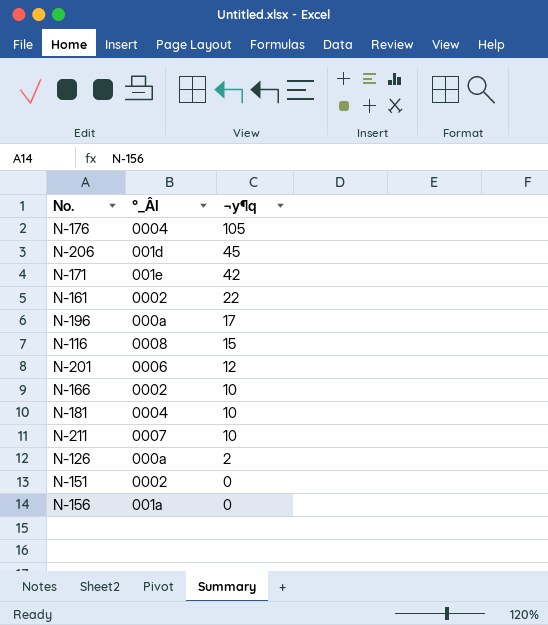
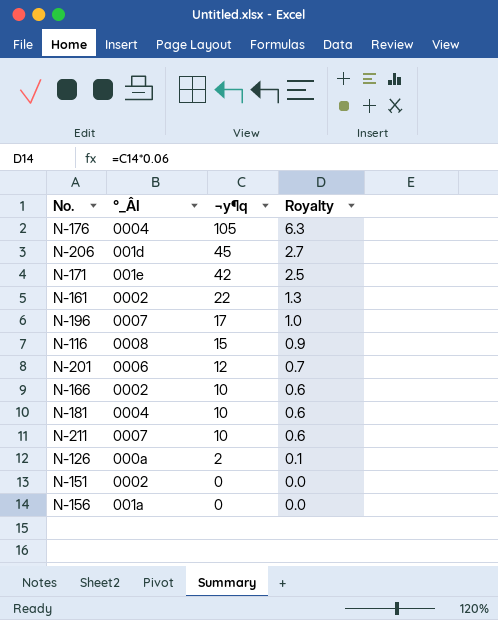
column Royalty | formula: none -> [¬y¶q] * 0.06
N-196 | °_ÂI: 000a -> 0007

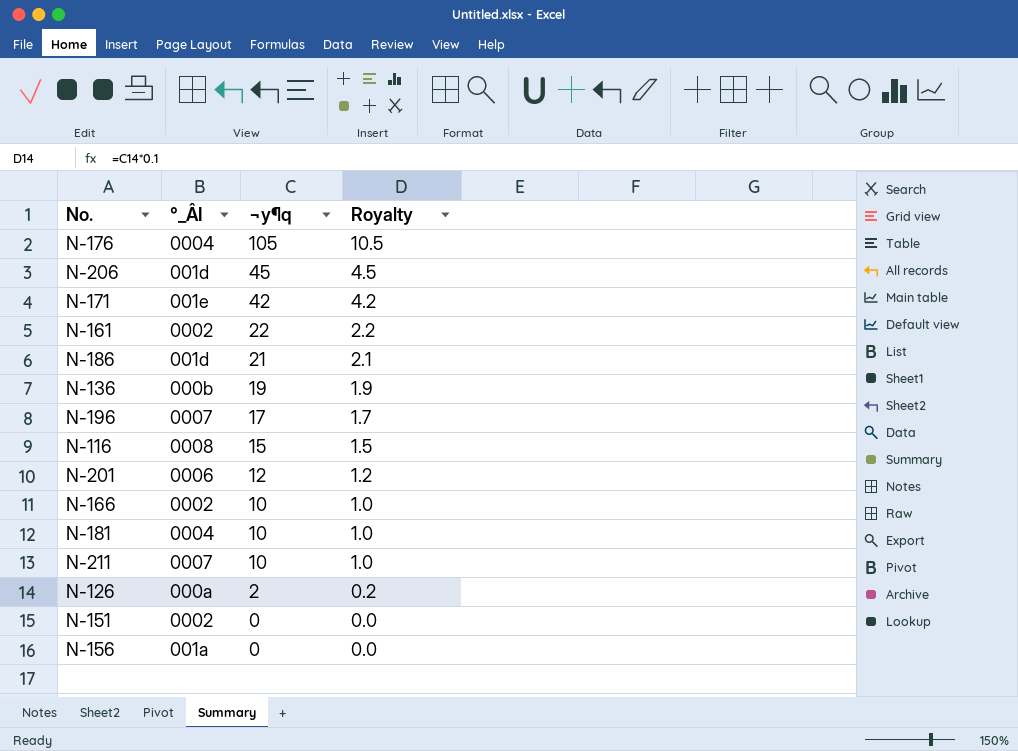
column Royalty | formula: [¬y¶q] * 0.06 -> [¬y¶q] * 0.1
row N-186: none -> 001d | 21 | 2.1
row N-136: none -> 000b | 19 | 1.9

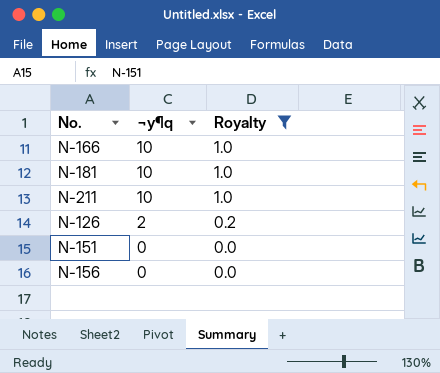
filter: none -> Royalty <= 1.0
column °_ÂI | position: 2 -> none

